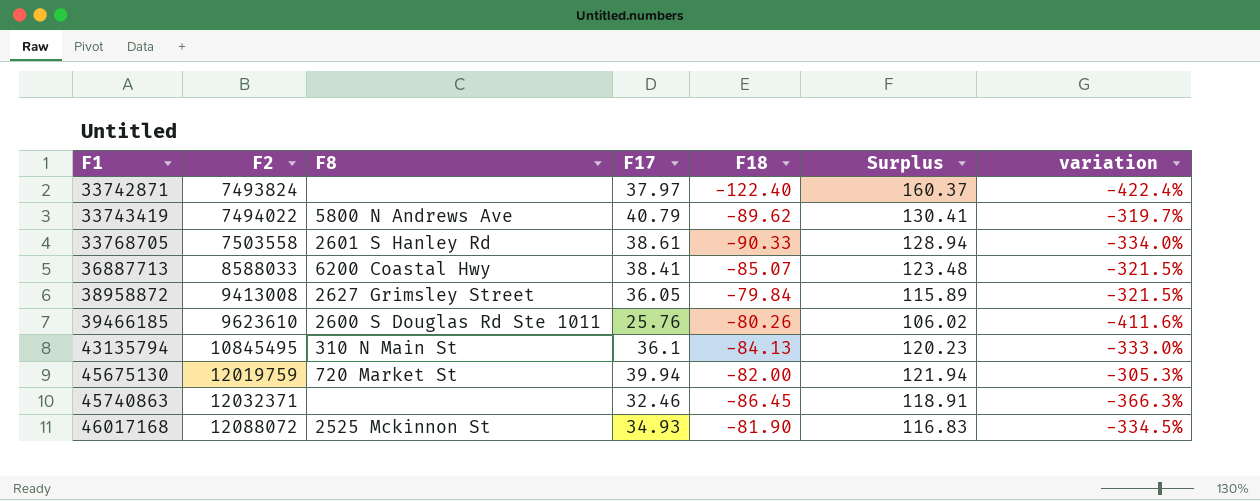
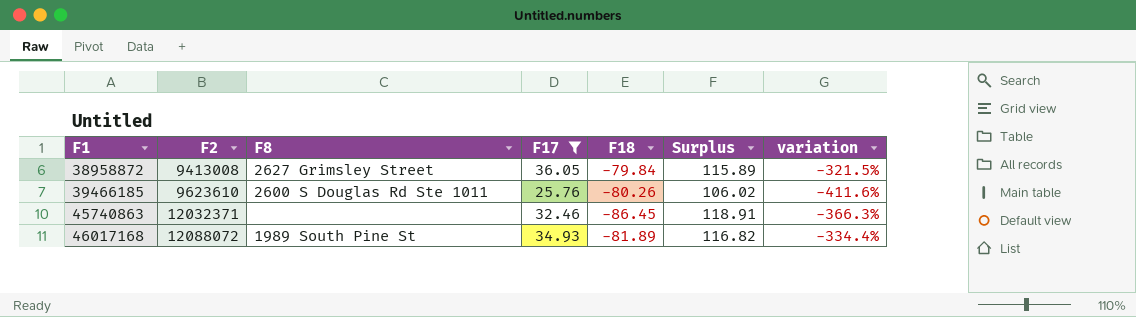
filter: none -> F17 <= 36.05
46017168 | F8: 2525 Mckinnon St -> 1989 South Pine St
46017168 | F18: -81.90 -> -81.89
46017168 | Surplus: 116.83 -> 116.82
46017168 | variation: -334.5% -> -334.4%

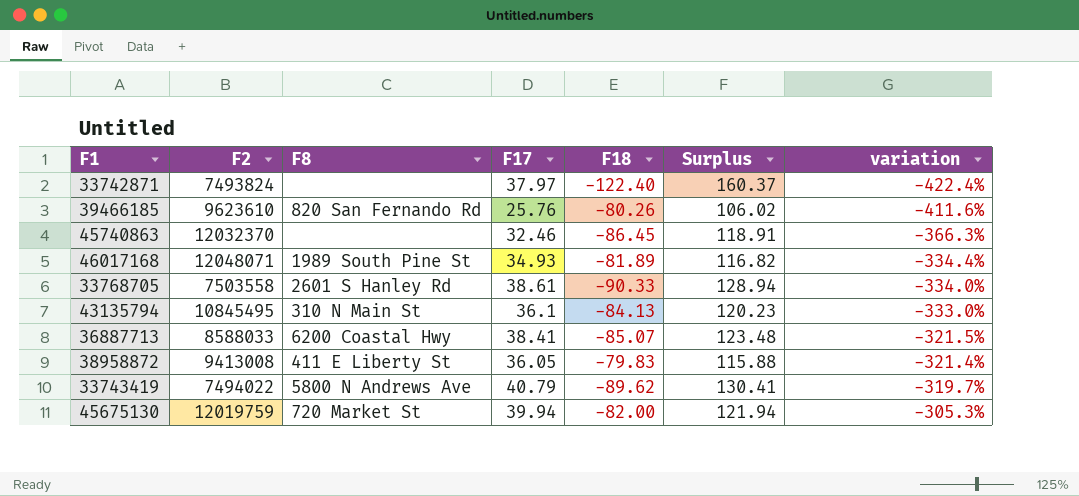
filter: F17 <= 36.05 -> none
row order: F1 ascending -> variation ascending
39466185 | F8: 2600 S Douglas Rd Ste 1011 -> 820 San Fernando Rd
45740863 | F2: 12032371 -> 12032370
46017168 | F2: 12088072 -> 12048071
38958872 | F8: 2627 Grimsley Street -> 411 E Liberty St
38958872 | F18: -79.84 -> -79.83
38958872 | Surplus: 115.89 -> 115.88
38958872 | variation: -321.5% -> -321.4%

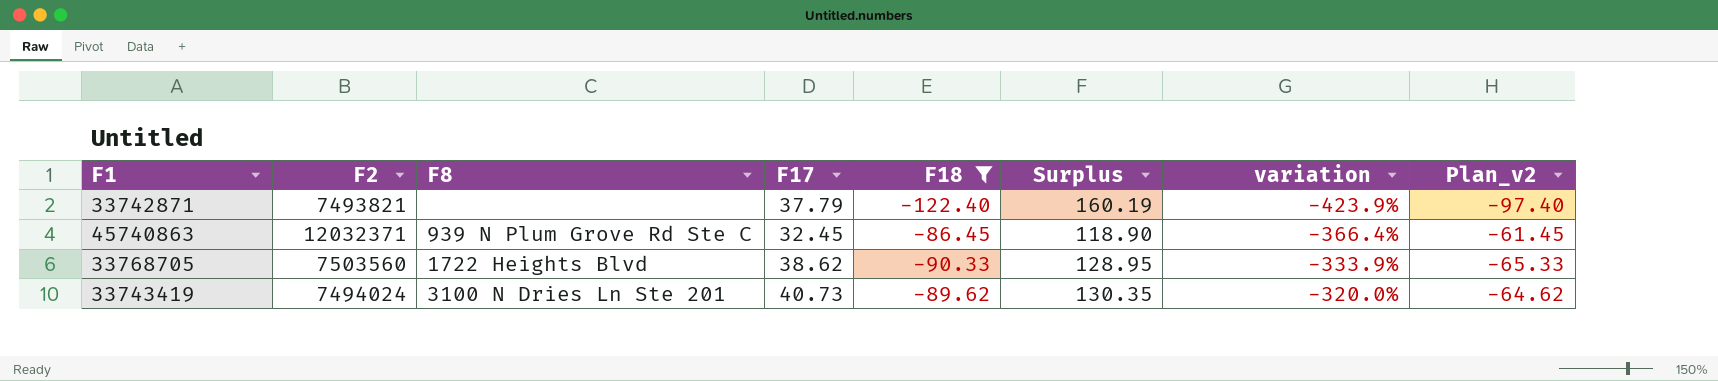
filter: none -> F18 <= -86.45
column Plan_v2 | formula: none -> [F18] + 25
33742871 | F2: 7493824 -> 7493821
33742871 | F17: 37.97 -> 37.79
33742871 | Surplus: 160.37 -> 160.19
33742871 | variation: -422.4% -> -423.9%
45740863 | F2: 12032370 -> 12032371
45740863 | F8: none -> 939 N Plum Grove Rd Ste C
45740863 | F17: 32.46 -> 32.45
45740863 | Surplus: 118.91 -> 118.90
45740863 | variation: -366.3% -> -366.4%
33768705 | F2: 7503558 -> 7503560
33768705 | F8: 2601 S Hanley Rd -> 1722 Heights Blvd
33768705 | F17: 38.61 -> 38.62
33768705 | Surplus: 128.94 -> 128.95
33768705 | variation: -334.0% -> -333.9%
33743419 | F2: 7494022 -> 7494024
33743419 | F8: 5800 N Andrews Ave -> 3100 N Dries Ln Ste 201
33743419 | F17: 40.79 -> 40.73
33743419 | Surplus: 130.41 -> 130.35
33743419 | variation: -319.7% -> -320.0%

